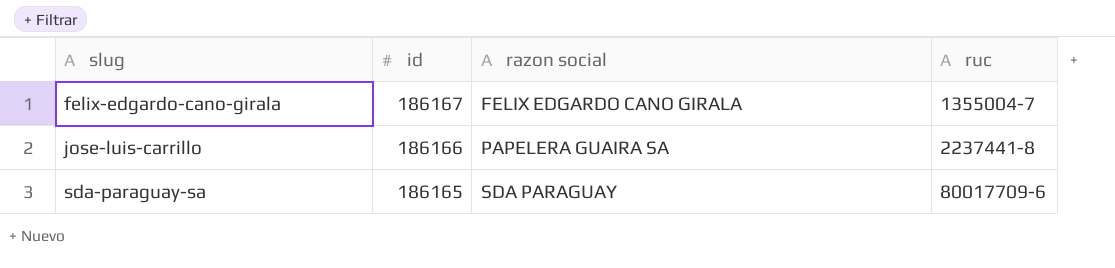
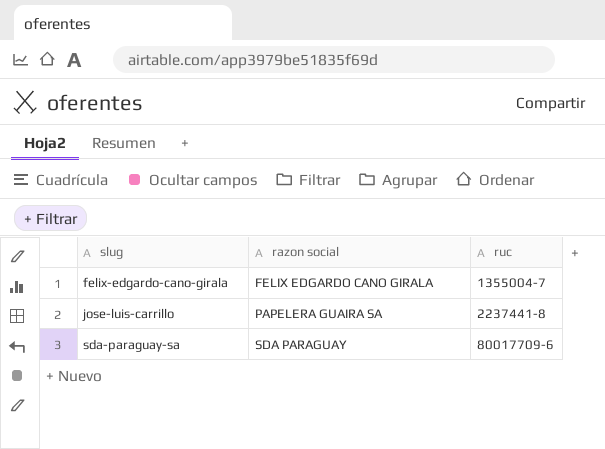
column id | position: 2 -> none

